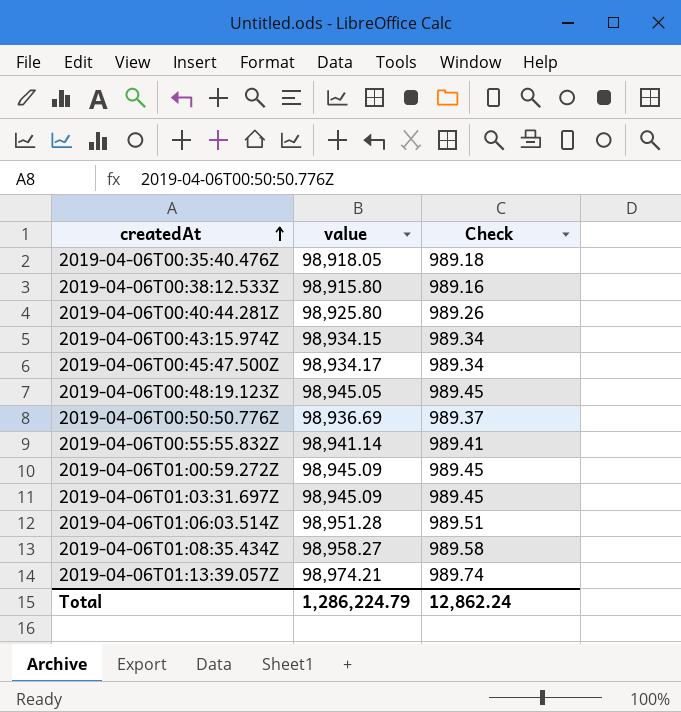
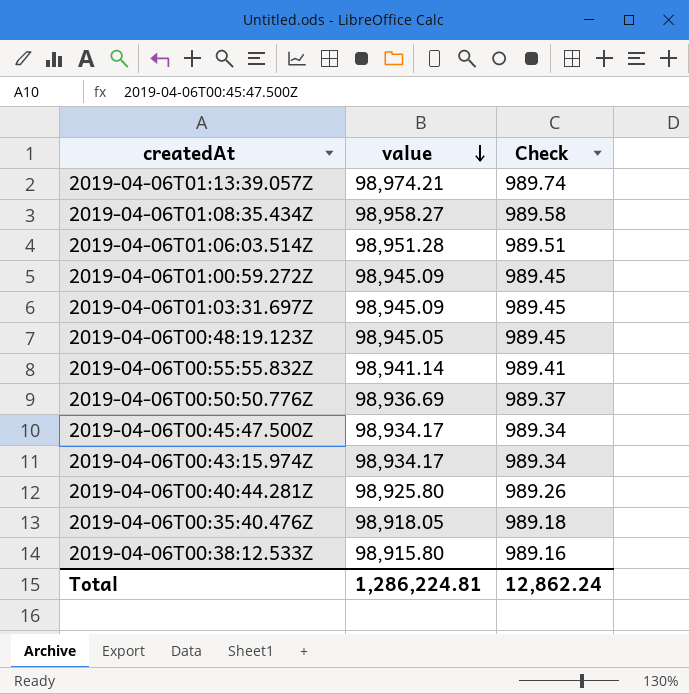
row order: createdAt ascending -> value descending
2019-04-06T00:43:15.974Z | value: 98,934.15 -> 98,934.17
Total | value: 1,286,224.79 -> 1,286,224.81

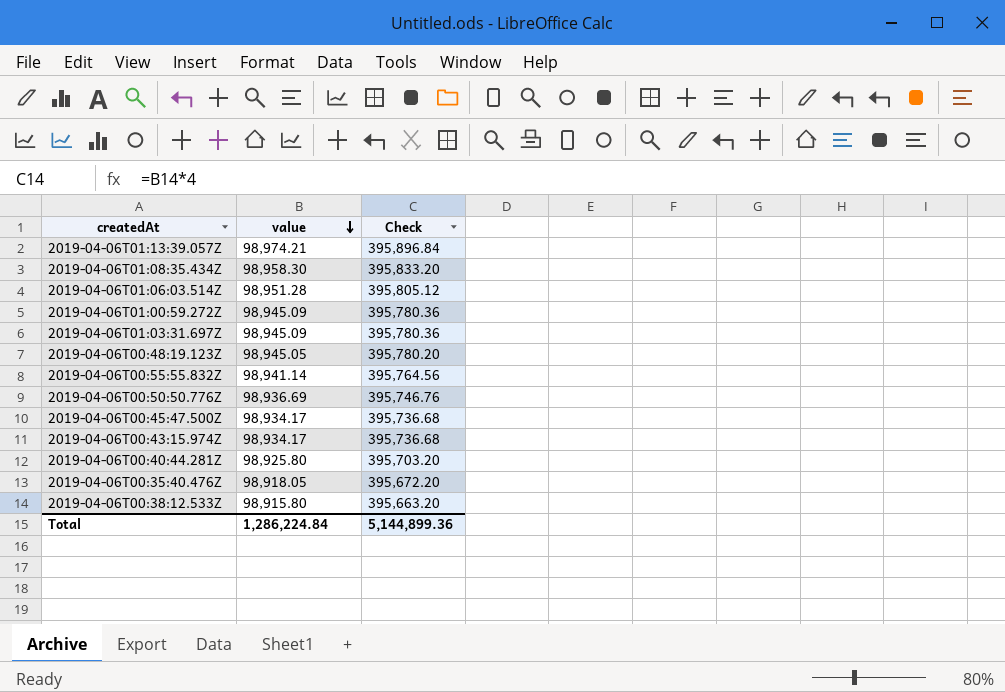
column Check | formula: [value] * 0.01 -> [value] * 4
2019-04-06T01:08:35.434Z | value: 98,958.27 -> 98,958.30
Total | value: 1,286,224.81 -> 1,286,224.84
Total | Check: 12,862.24 -> 5,144,899.36

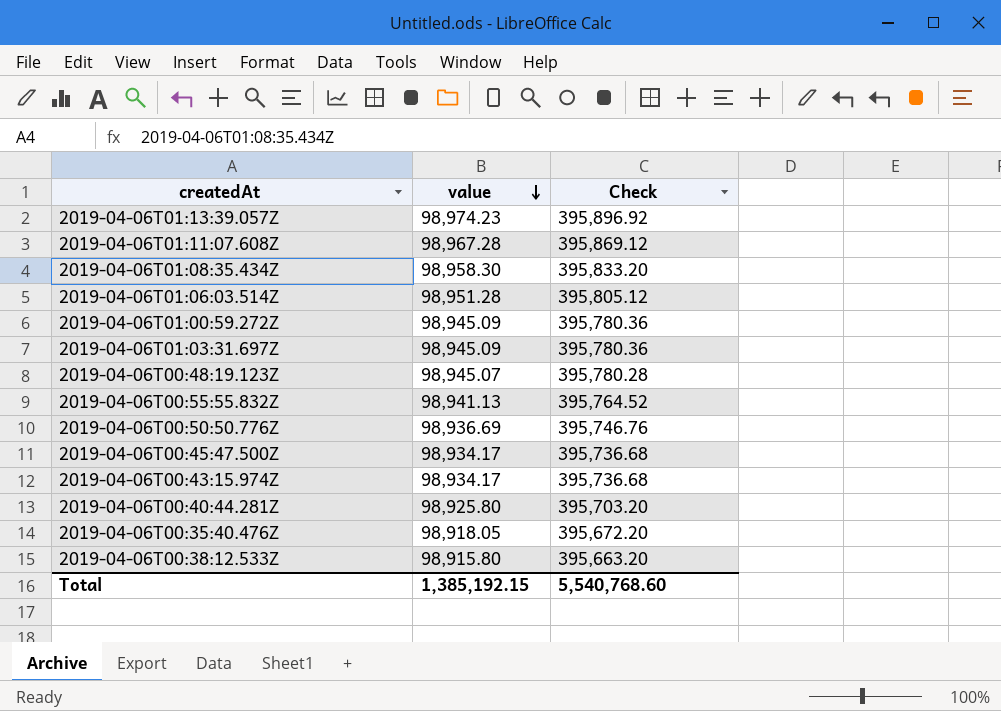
2019-04-06T01:13:39.057Z | value: 98,974.21 -> 98,974.23
2019-04-06T01:13:39.057Z | Check: 395,896.84 -> 395,896.92
row 2019-04-06T01:11:07.608Z: none -> 98,967.28 | 395,869.12
2019-04-06T00:48:19.123Z | value: 98,945.05 -> 98,945.07
2019-04-06T00:48:19.123Z | Check: 395,780.20 -> 395,780.28
2019-04-06T00:55:55.832Z | value: 98,941.14 -> 98,941.13
2019-04-06T00:55:55.832Z | Check: 395,764.56 -> 395,764.52
Total | value: 1,286,224.84 -> 1,385,192.15
Total | Check: 5,144,899.36 -> 5,540,768.60

